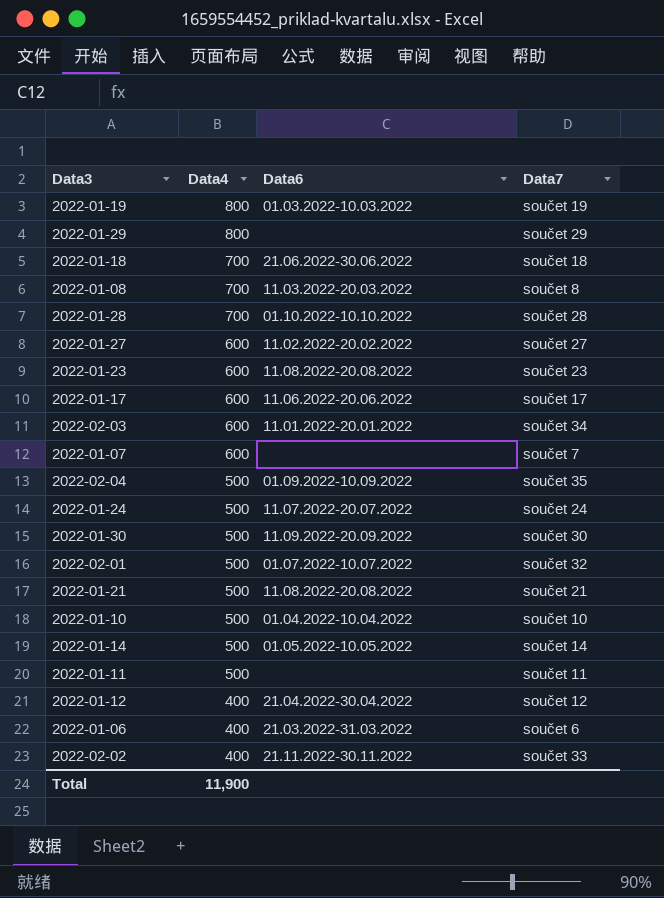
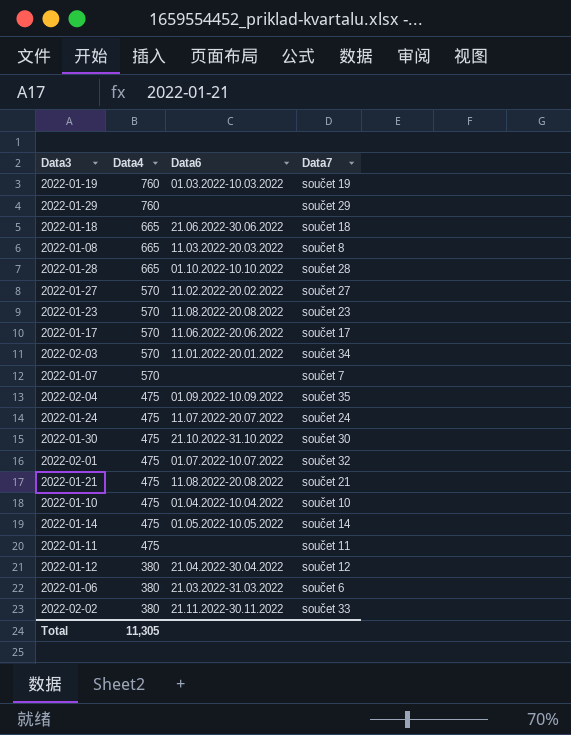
2022-01-19 | Data4: 800 -> 760
2022-01-29 | Data4: 800 -> 760
2022-01-18 | Data4: 700 -> 665
2022-01-08 | Data4: 700 -> 665
2022-01-28 | Data4: 700 -> 665
2022-01-27 | Data4: 600 -> 570
2022-01-23 | Data4: 600 -> 570
2022-01-17 | Data4: 600 -> 570
2022-02-03 | Data4: 600 -> 570
2022-01-07 | Data4: 600 -> 570
2022-02-04 | Data4: 500 -> 475
2022-01-24 | Data4: 500 -> 475
2022-01-30 | Data4: 500 -> 475
2022-01-30 | Data6: 11.09.2022-20.09.2022 -> 21.10.2022-31.10.2022
2022-02-01 | Data4: 500 -> 475
2022-01-21 | Data4: 500 -> 475
2022-01-10 | Data4: 500 -> 475
2022-01-14 | Data4: 500 -> 475
2022-01-11 | Data4: 500 -> 475
2022-01-12 | Data4: 400 -> 380
2022-01-06 | Data4: 400 -> 380
2022-02-02 | Data4: 400 -> 380
Total | Data4: 11,900 -> 11,305

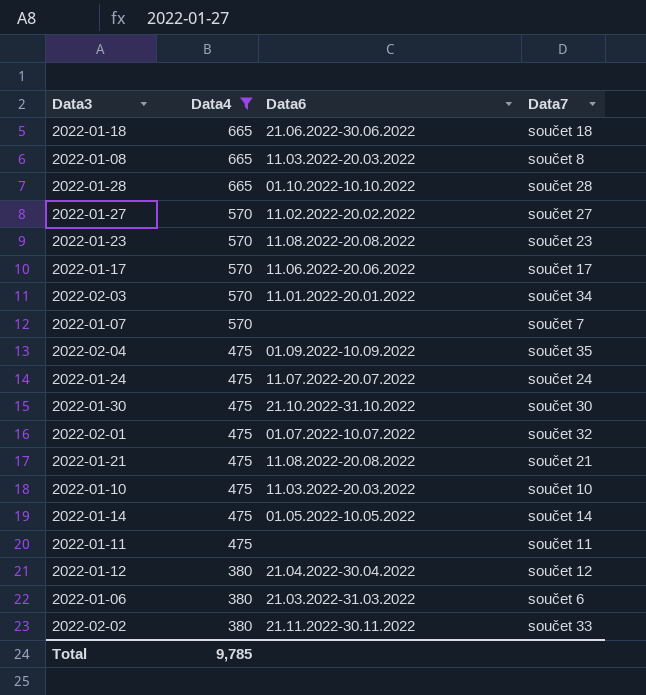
filter: none -> Data4 != 760
2022-01-10 | Data6: 01.04.2022-10.04.2022 -> 11.03.2022-20.03.2022
Total | Data4: 11,305 -> 9,785

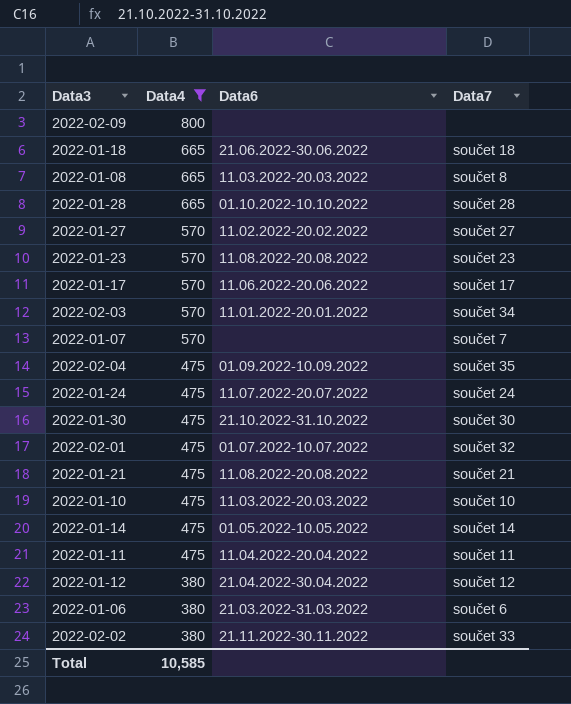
row 2022-02-09: none -> 800 | none | none
2022-01-11 | Data6: none -> 11.04.2022-20.04.2022
Total | Data4: 9,785 -> 10,585

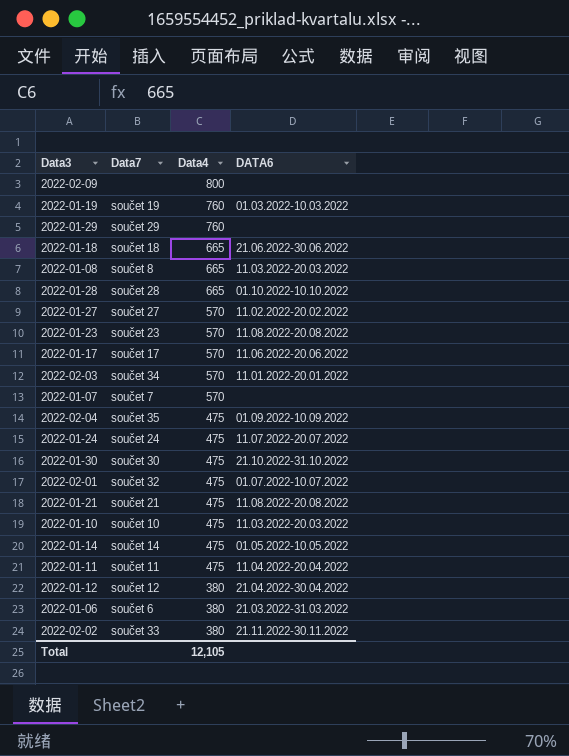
filter: Data4 != 760 -> none
column Data7 | position: 4 -> 2
column name: Data6 -> DATA6
Total | Data4: 10,585 -> 12,105

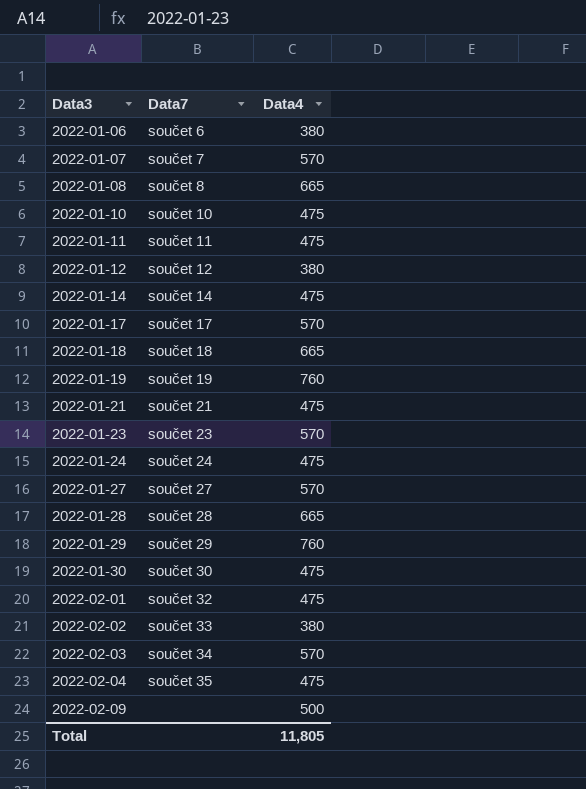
row order: Data4 descending -> Data3 ascending
column DATA6 | position: 4 -> none
2022-02-09 | Data4: 800 -> 500
Total | Data4: 12,105 -> 11,805

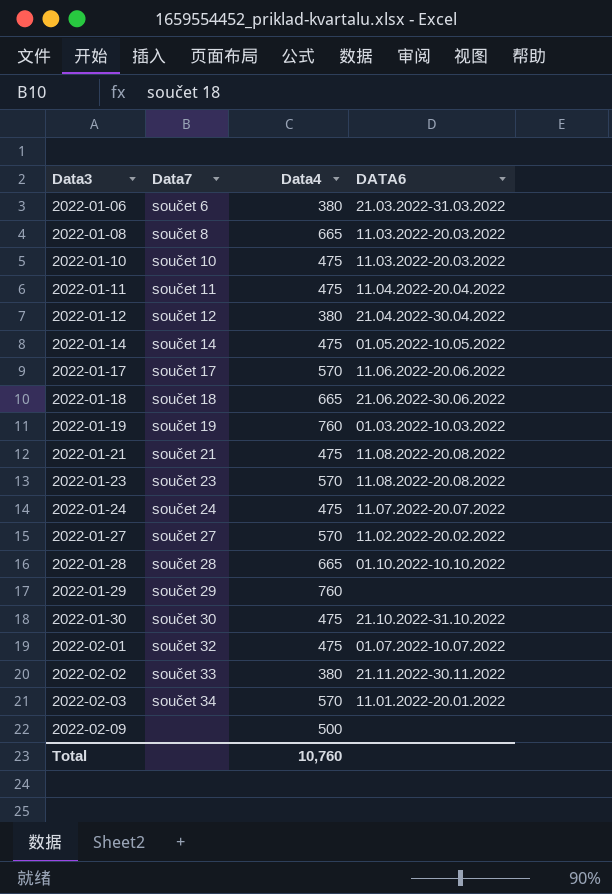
column DATA6 | position: none -> 4
row 2022-01-07: součet 7 | 570 -> none
row 2022-02-04: součet 35 | 475 -> none
Total | Data4: 11,805 -> 10,760

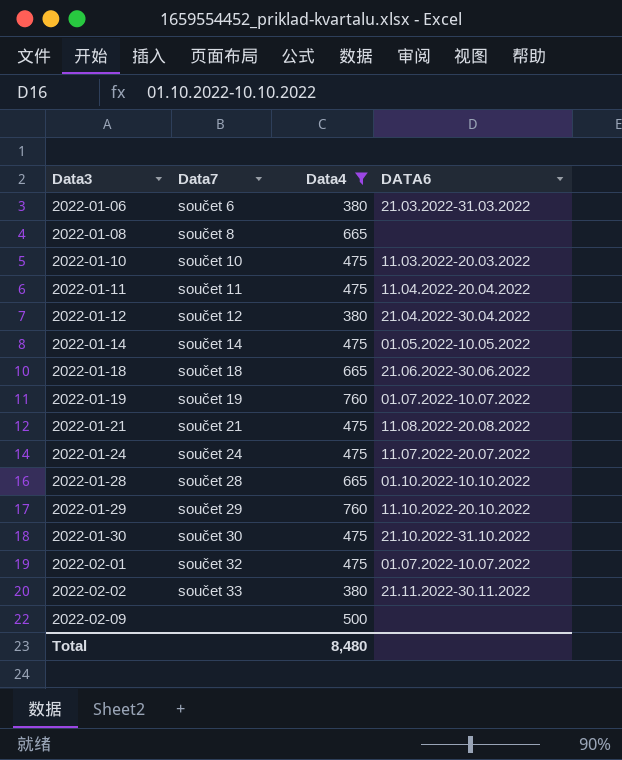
filter: none -> Data4 != 570
2022-01-08 | DATA6: 11.03.2022-20.03.2022 -> none
2022-01-19 | DATA6: 01.03.2022-10.03.2022 -> 01.07.2022-10.07.2022
2022-01-29 | DATA6: none -> 11.10.2022-20.10.2022
Total | Data4: 10,760 -> 8,480

